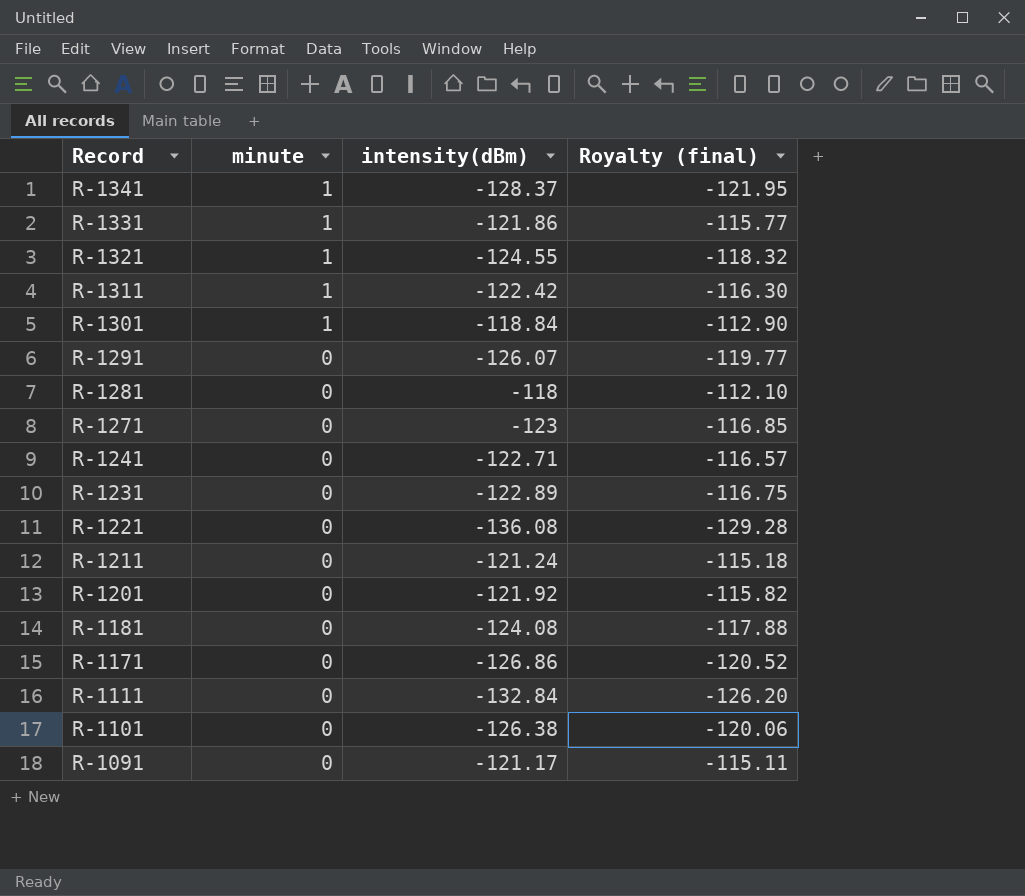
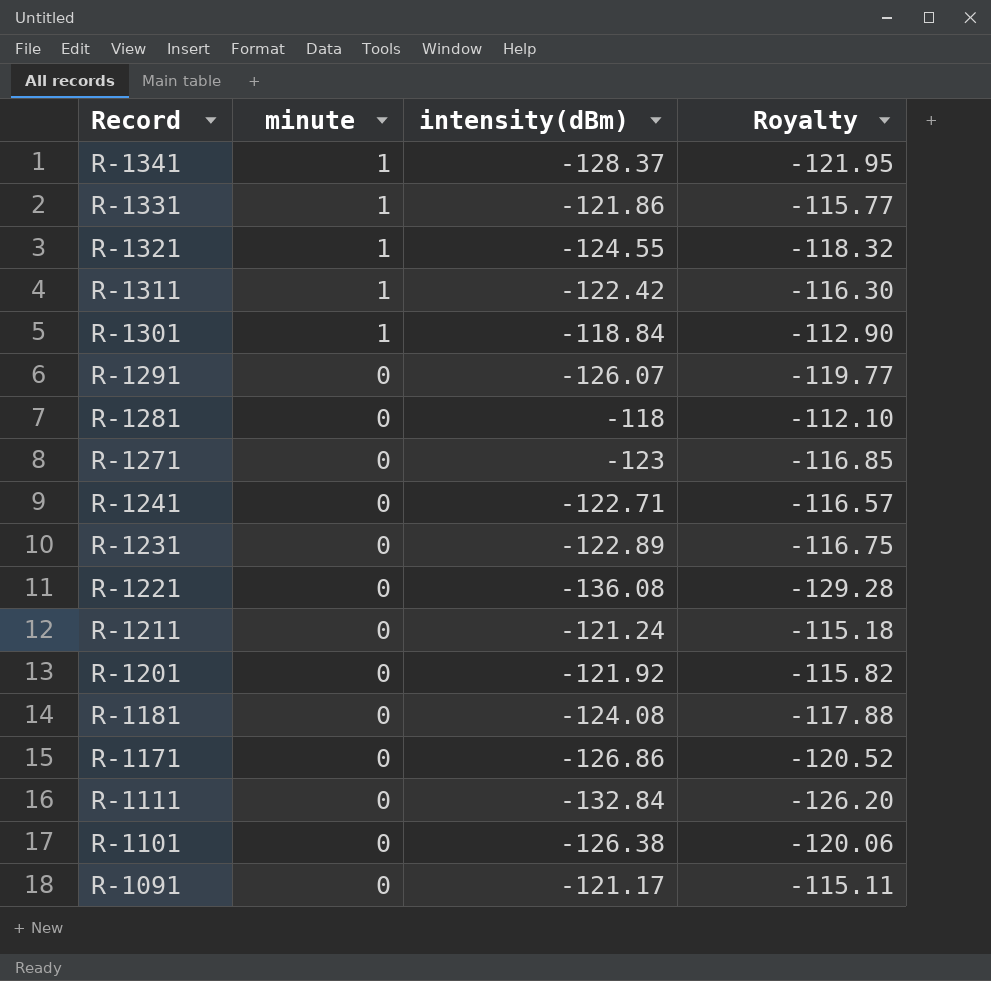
column name: Royalty (final) -> Royalty

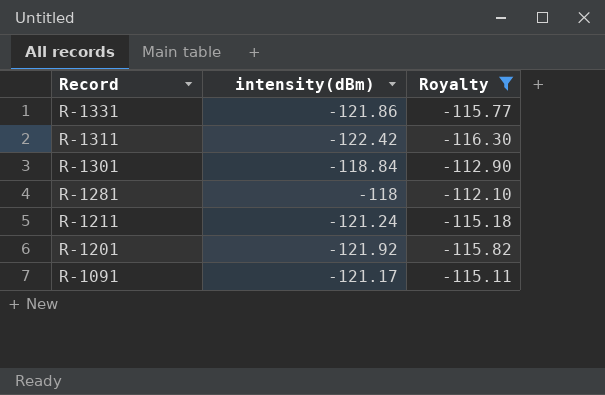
filter: none -> Royalty >= -116.30
column minute | position: 2 -> none

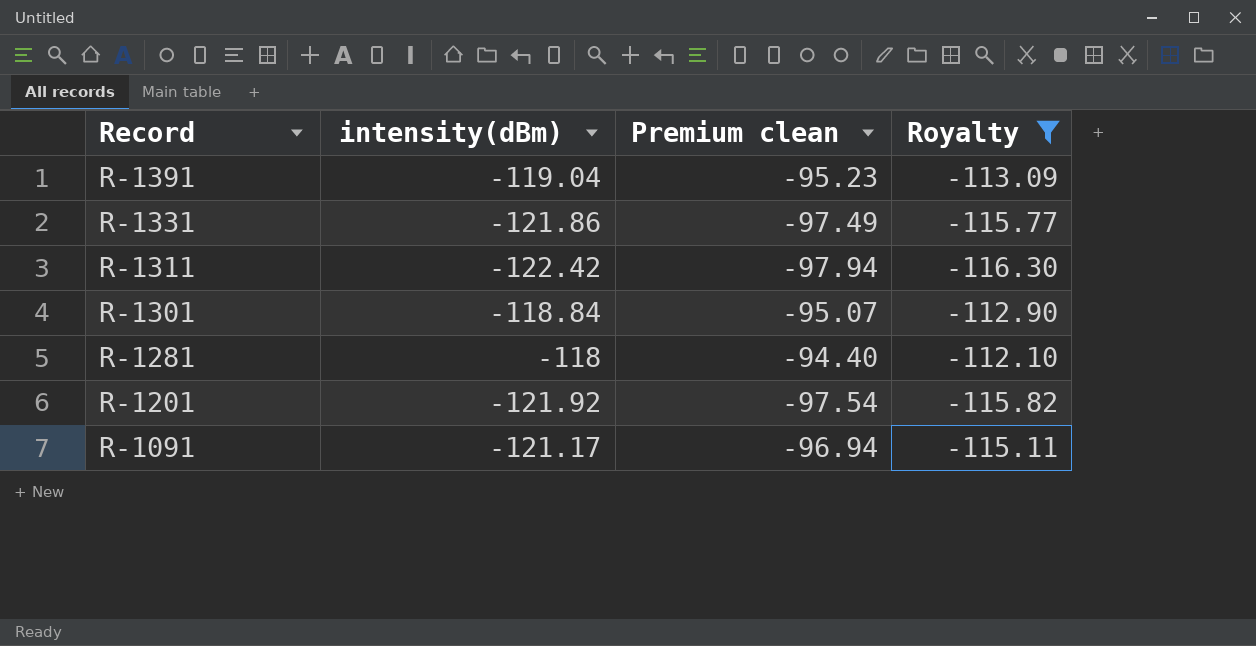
column Premium clean | formula: none -> [intensity(dBm)] * 0.8
row R-1211: -121.24 | -115.18 -> none
row R-1391: none -> -119.04 | -95.23 | -113.09

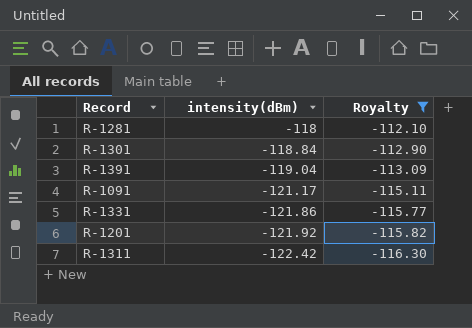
row order: Record descending -> intensity(dBm) descending
column Premium clean | formula: [intensity(dBm)] * 0.8 -> none

